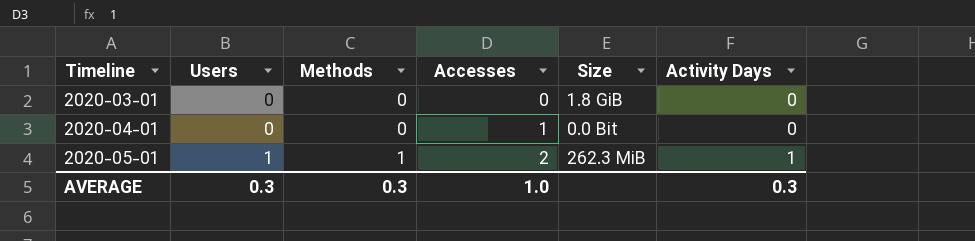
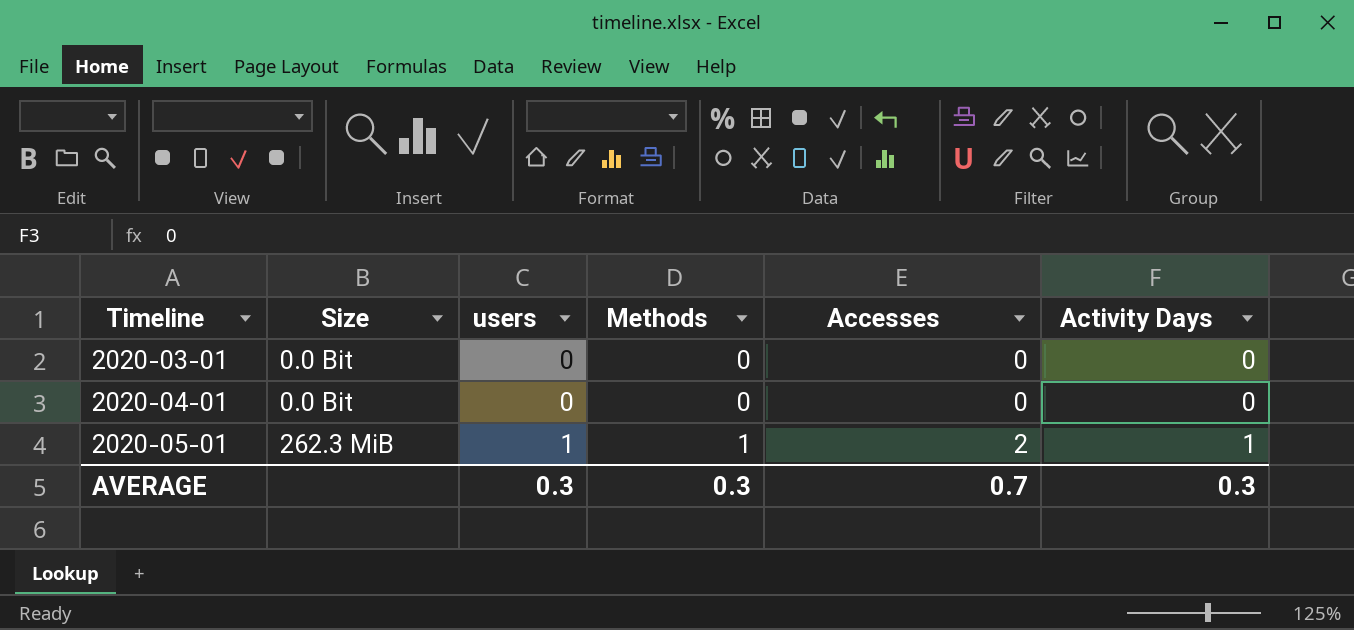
column Size | position: 5 -> 2
column name: Users -> users
2020-03-01 | Size: 1.8 GiB -> 0.0 Bit
2020-04-01 | Accesses: 1 -> 0
AVERAGE | Accesses: 1.0 -> 0.7

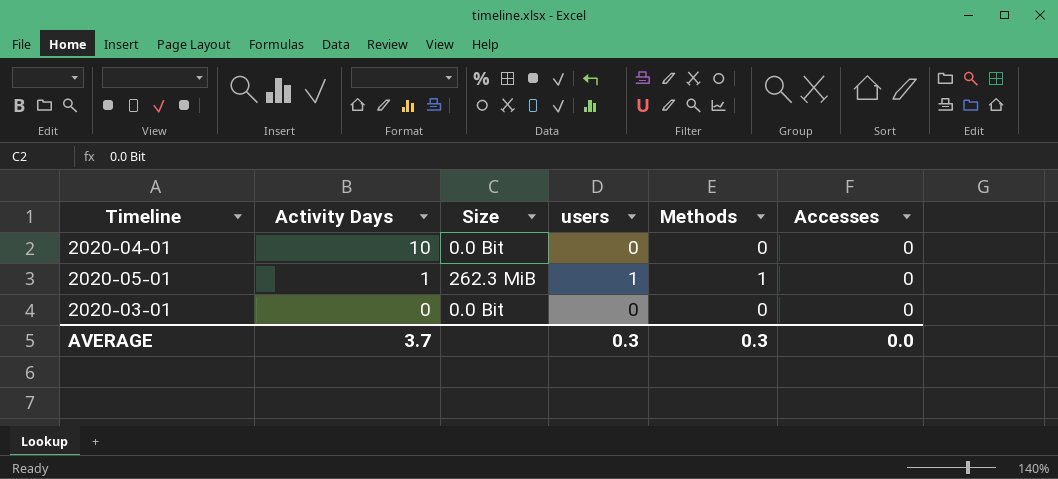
row order: Timeline ascending -> Activity Days descending
column Activity Days | position: 6 -> 2
2020-04-01 | Activity Days: 0 -> 10
2020-05-01 | Accesses: 2 -> 0
AVERAGE | Activity Days: 0.3 -> 3.7
AVERAGE | Accesses: 0.7 -> 0.0

